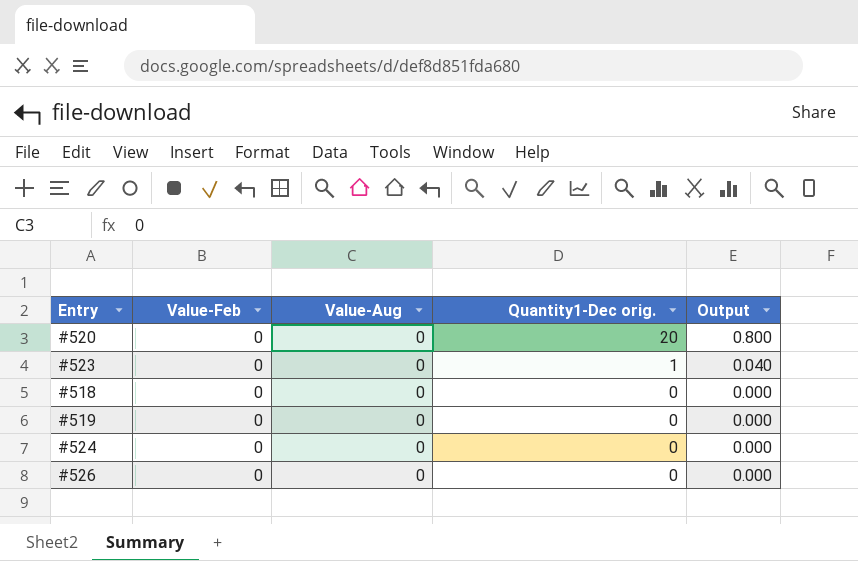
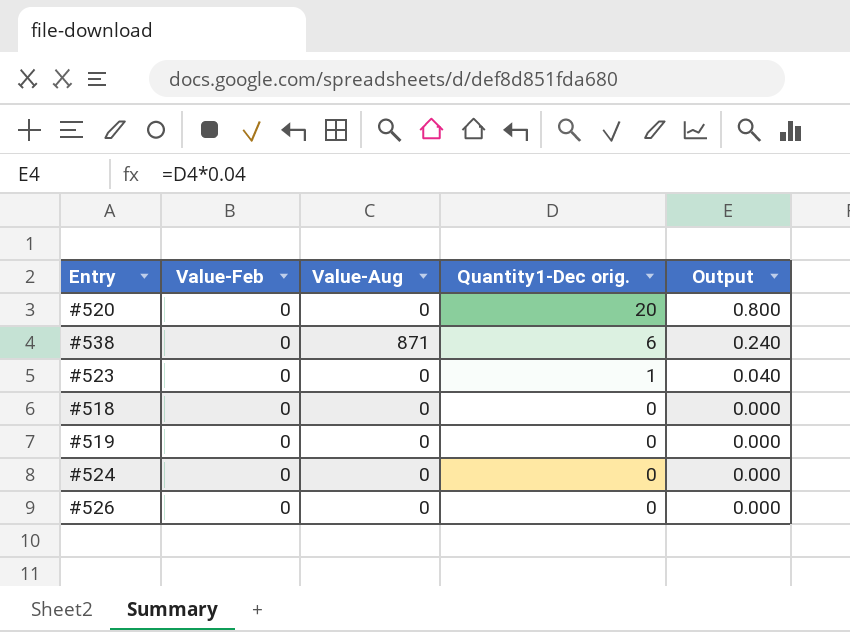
row #538: none -> 0 | 871 | 6 | 0.240

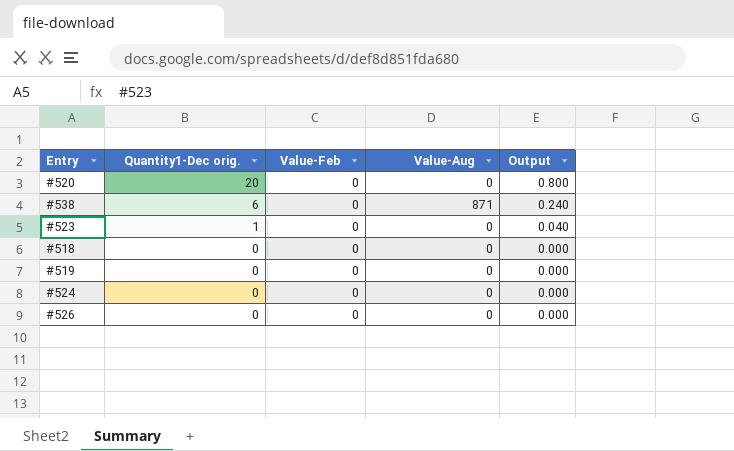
column Quantity1-Dec orig. | position: 4 -> 2

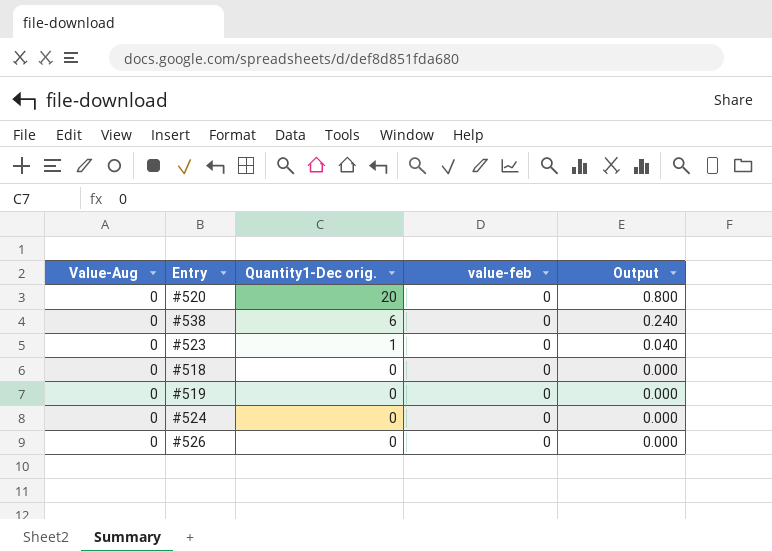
column Value-Aug | position: 4 -> 1
column name: Value-Feb -> value-feb
#538 | Value-Aug: 871 -> 0

